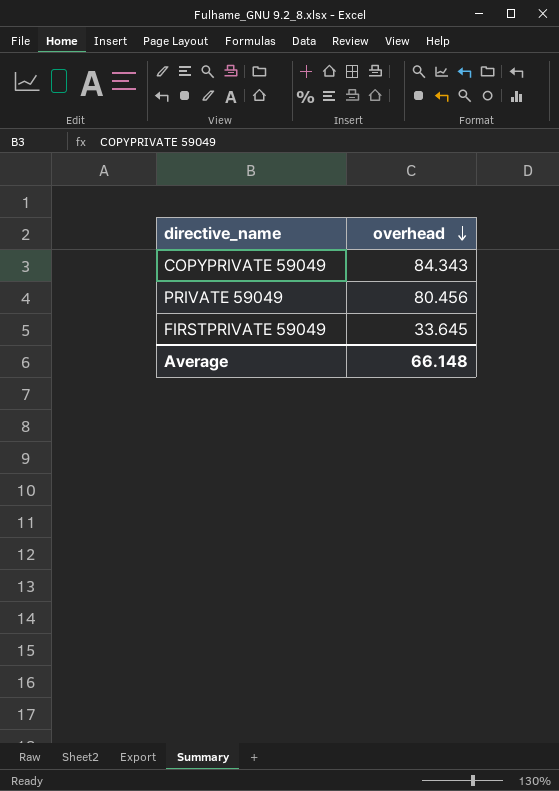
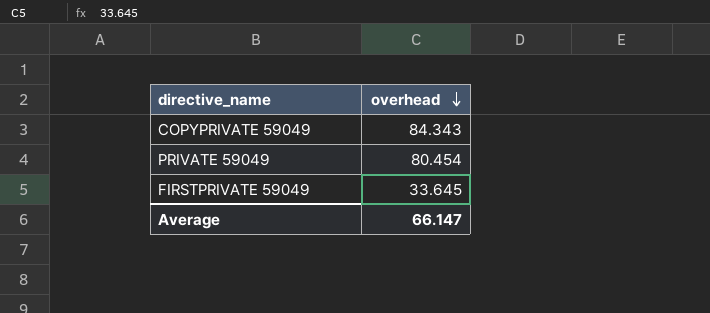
PRIVATE 59049 | overhead: 80.456 -> 80.454
Average | overhead: 66.148 -> 66.147

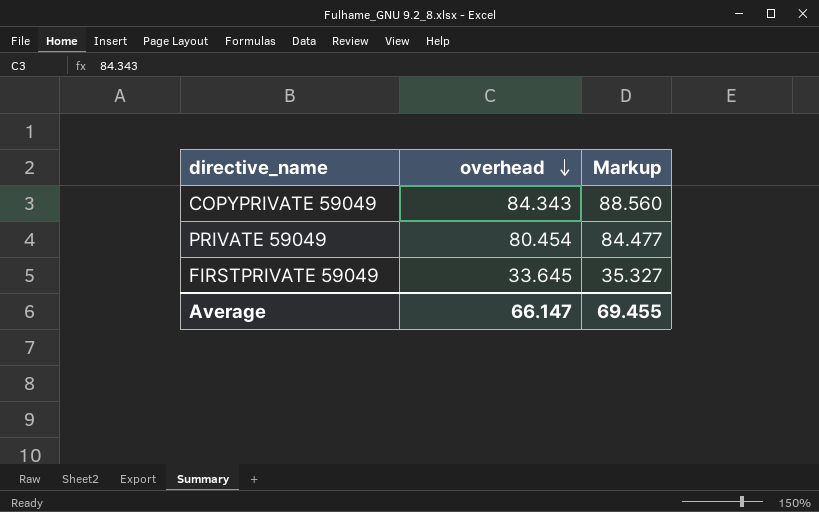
column Markup | formula: none -> [overhead] * 1.05

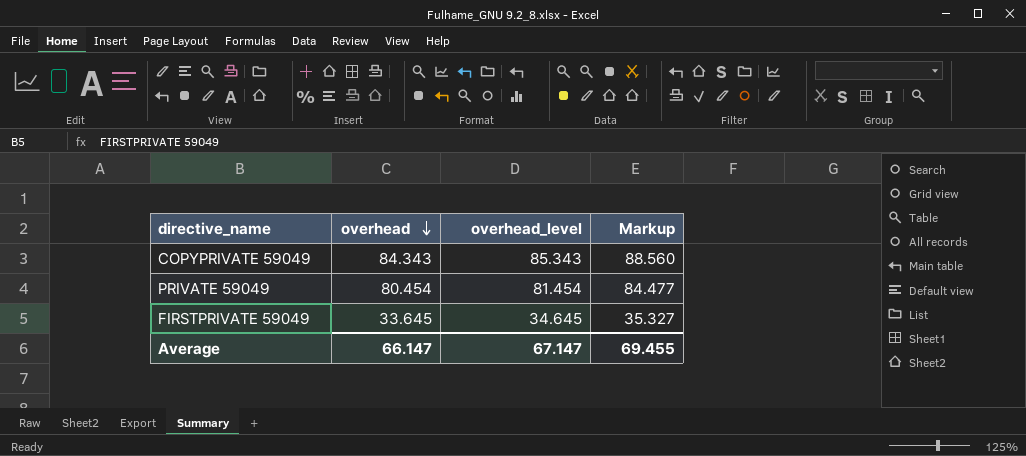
column overhead_level | formula: none -> [overhead] + 1

